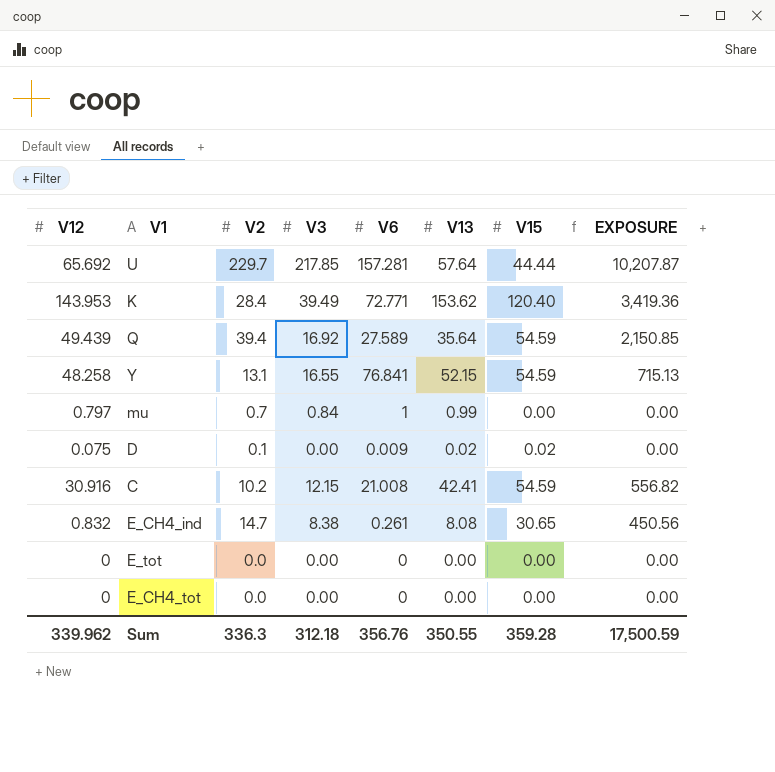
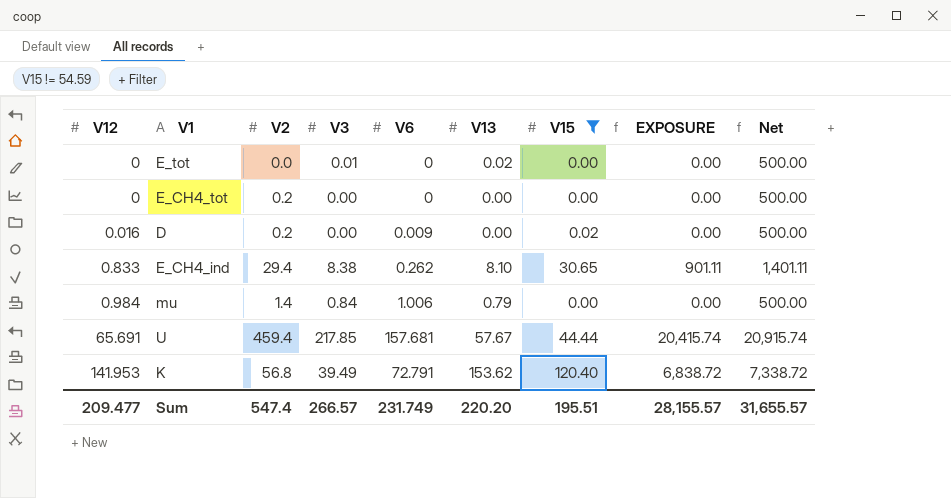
filter: none -> V15 != 54.59
row order: none -> V12 ascending
column Net | formula: none -> [EXPOSURE] + 500
E_tot | V3: 0.00 -> 0.01
E_tot | V13: 0.00 -> 0.02
E_CH4_tot | V2: 0.0 -> 0.2
D | V12: 0.075 -> 0.016
D | V2: 0.1 -> 0.2
D | V13: 0.02 -> 0.00
E_CH4_ind | V12: 0.832 -> 0.833
E_CH4_ind | V2: 14.7 -> 29.4
E_CH4_ind | V6: 0.261 -> 0.262
E_CH4_ind | V13: 8.08 -> 8.10
E_CH4_ind | EXPOSURE: 450.56 -> 901.11
mu | V12: 0.797 -> 0.984
mu | V2: 0.7 -> 1.4
mu | V6: 1 -> 1.006
mu | V13: 0.99 -> 0.79
U | V12: 65.692 -> 65.691
U | V2: 229.7 -> 459.4
U | V6: 157.281 -> 157.681
U | V13: 57.64 -> 57.67
U | EXPOSURE: 10,207.87 -> 20,415.74
K | V12: 143.953 -> 141.953
K | V2: 28.4 -> 56.8
K | V6: 72.771 -> 72.791
K | EXPOSURE: 3,419.36 -> 6,838.72
Sum | V12: 339.962 -> 209.477
Sum | V2: 336.3 -> 547.4
Sum | V3: 312.18 -> 266.57
Sum | V6: 356.76 -> 231.749
Sum | V13: 350.55 -> 220.20
Sum | V15: 359.28 -> 195.51
Sum | EXPOSURE: 17,500.59 -> 28,155.57

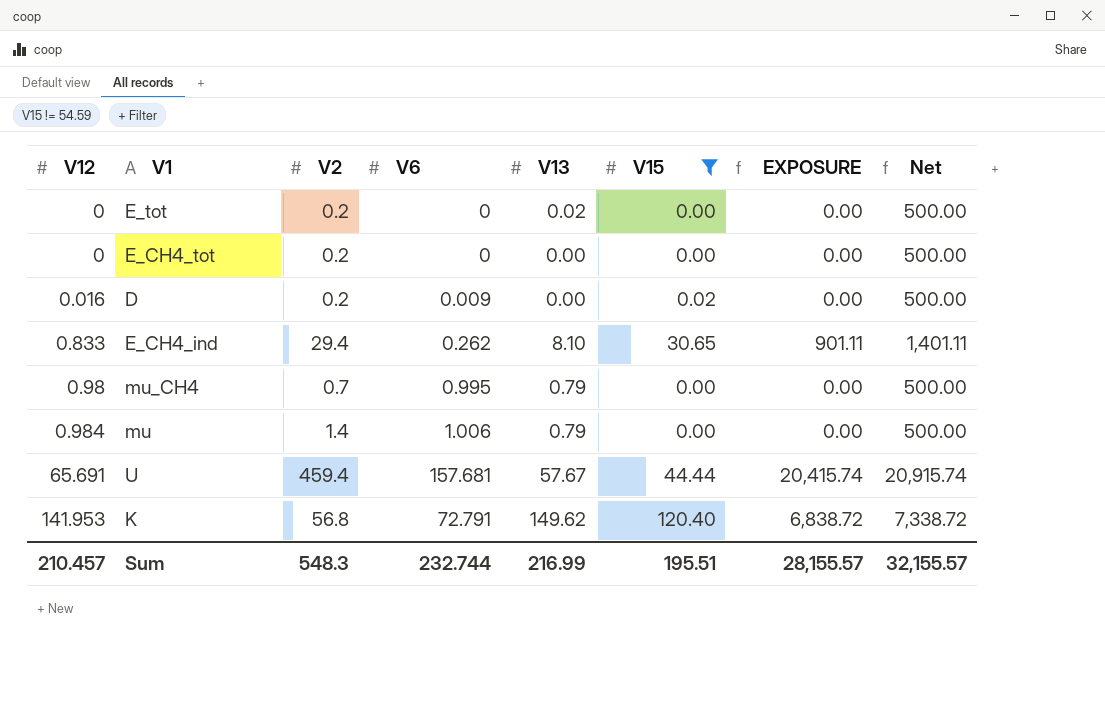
column V3 | position: 4 -> none
E_tot | V2: 0.0 -> 0.2
row mu_CH4: none -> 0.98 | 0.7 | 0.995 | 0.79 | 0.00 | 0.00 | 500.00
K | V13: 153.62 -> 149.62
Sum | V12: 209.477 -> 210.457
Sum | V2: 547.4 -> 548.3
Sum | V6: 231.749 -> 232.744
Sum | V13: 220.20 -> 216.99
Sum | Net: 31,655.57 -> 32,155.57

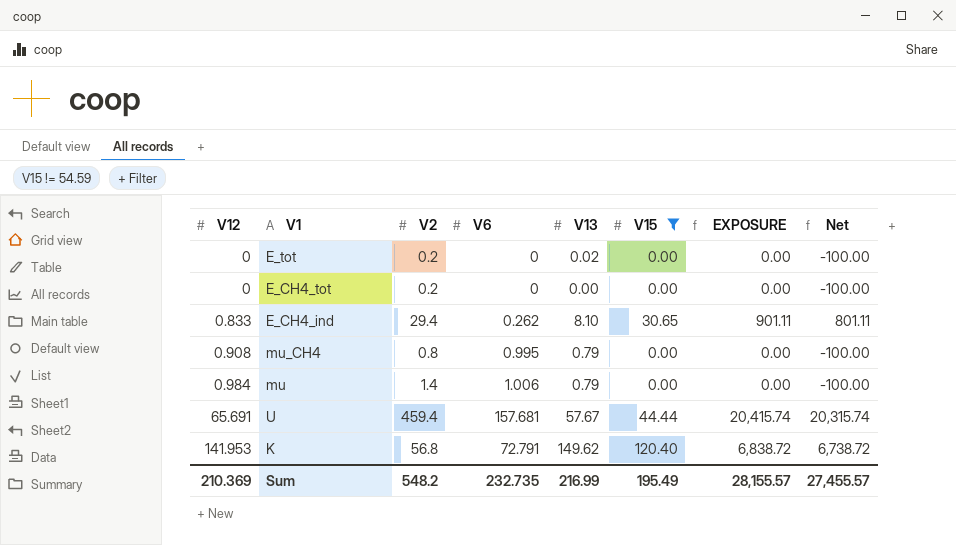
column Net | formula: [EXPOSURE] + 500 -> [EXPOSURE] - 100
row D: 0.016 | 0.2 | 0.009 | 0.00 | 0.02 | 0.00 | 500.00 -> none
mu_CH4 | V12: 0.98 -> 0.908
mu_CH4 | V2: 0.7 -> 0.8
Sum | V12: 210.457 -> 210.369
Sum | V2: 548.3 -> 548.2
Sum | V6: 232.744 -> 232.735
Sum | V15: 195.51 -> 195.49
Sum | Net: 32,155.57 -> 27,455.57

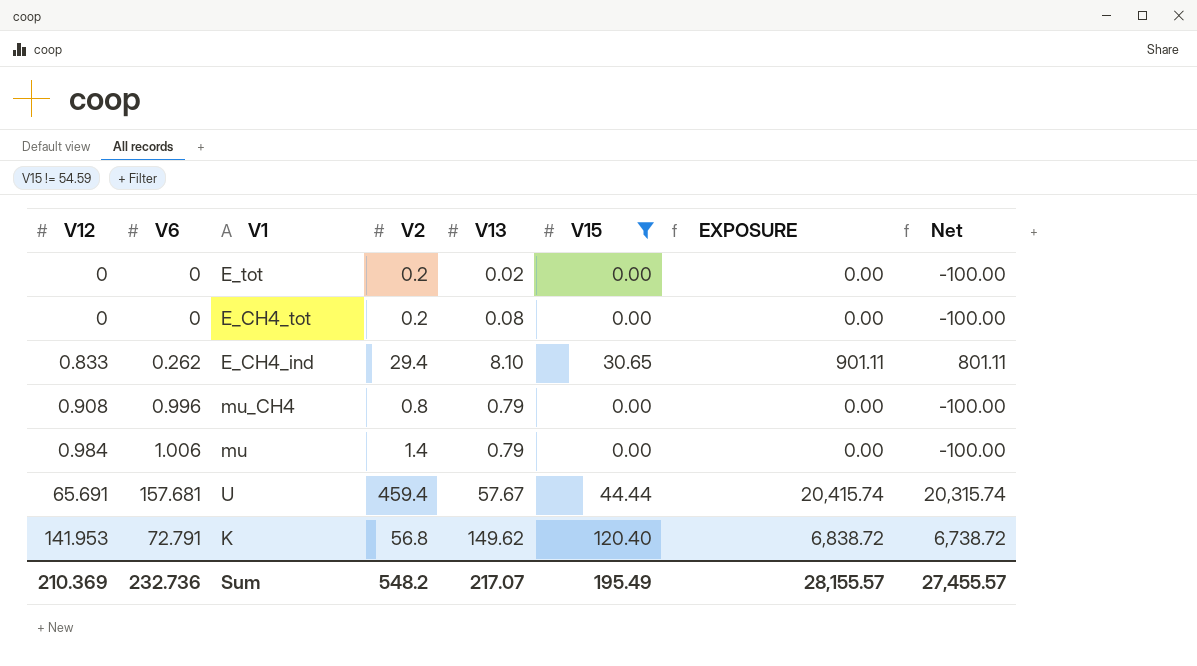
column V6 | position: 4 -> 2
E_CH4_tot | V13: 0.00 -> 0.08
mu_CH4 | V6: 0.995 -> 0.996
Sum | V6: 232.735 -> 232.736
Sum | V13: 216.99 -> 217.07

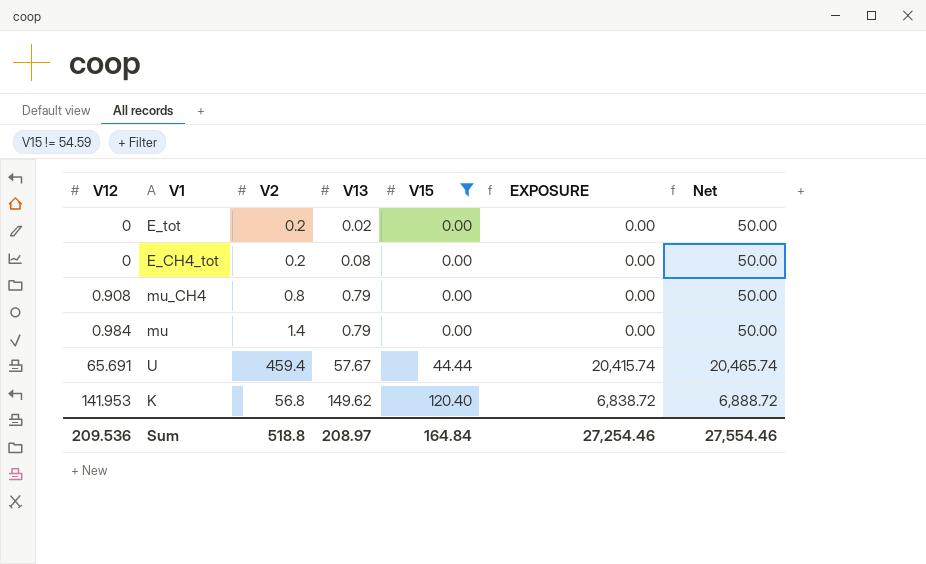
column V6 | position: 2 -> none
column Net | formula: [EXPOSURE] - 100 -> [EXPOSURE] + 50
row E_CH4_ind: 0.833 | 0.262 | 29.4 | 8.10 | 30.65 | 901.11 | 801.11 -> none
Sum | V12: 210.369 -> 209.536
Sum | V2: 548.2 -> 518.8
Sum | V13: 217.07 -> 208.97
Sum | V15: 195.49 -> 164.84
Sum | EXPOSURE: 28,155.57 -> 27,254.46
Sum | Net: 27,455.57 -> 27,554.46

